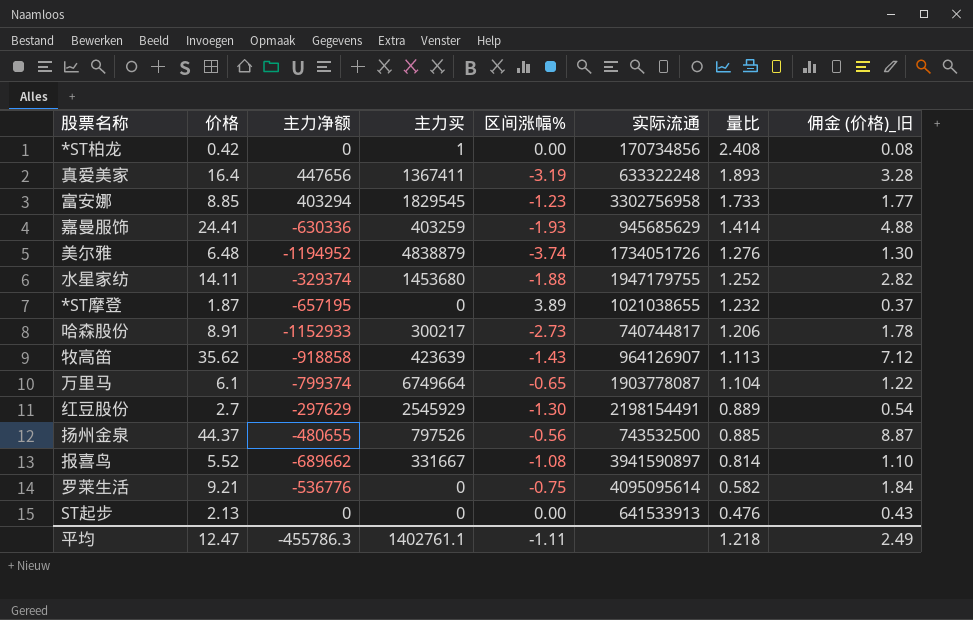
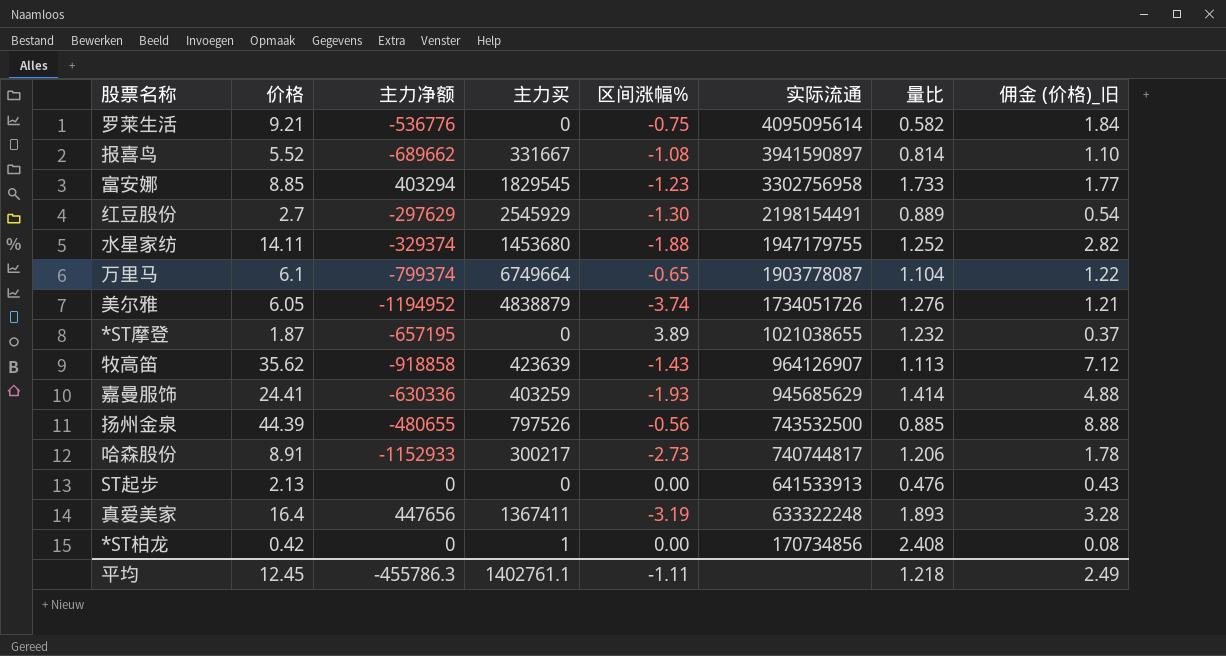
row order: 量比 descending -> 实际流通 descending
美尔雅 | 价格: 6.48 -> 6.05
美尔雅 | 佣金 (价格)_旧: 1.30 -> 1.21
扬州金泉 | 价格: 44.37 -> 44.39
扬州金泉 | 佣金 (价格)_旧: 8.87 -> 8.88
平均 | 价格: 12.47 -> 12.45

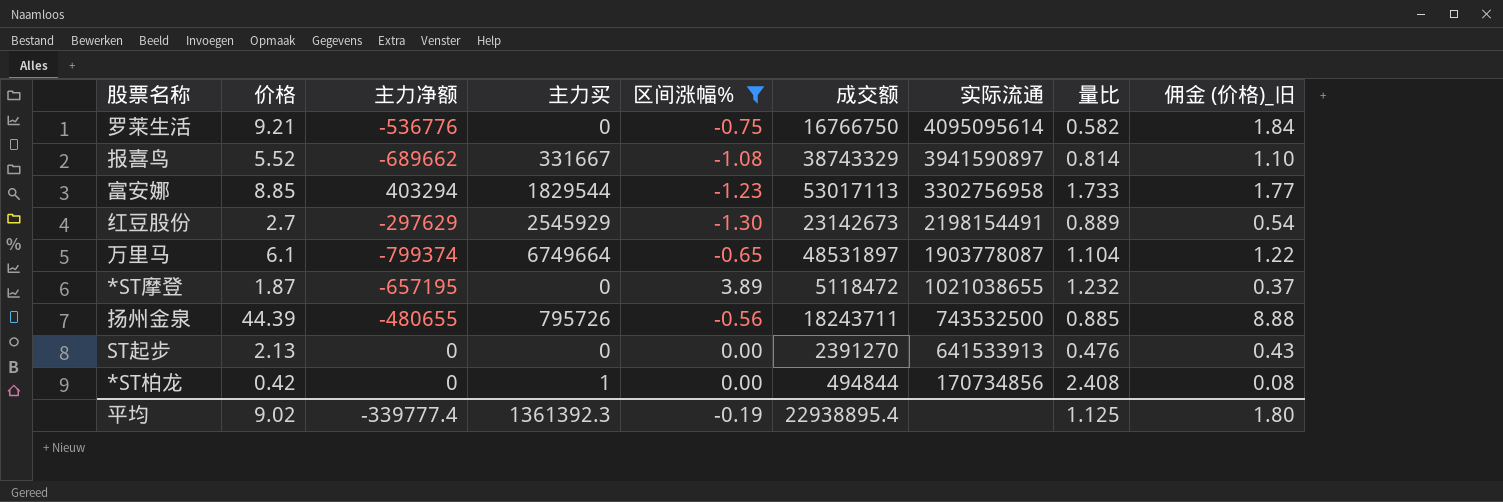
filter: none -> 区间涨幅% >= -1.30
column 成交额 | position: none -> 6
富安娜 | 主力买: 1829545 -> 1829544
扬州金泉 | 主力买: 797526 -> 795726
平均 | 价格: 12.45 -> 9.02
平均 | 主力净额: -455786.3 -> -339777.4
平均 | 主力买: 1402761.1 -> 1361392.3
平均 | 区间涨幅%: -1.11 -> -0.19
平均 | 量比: 1.218 -> 1.125
平均 | 佣金 (价格)_旧: 2.49 -> 1.80

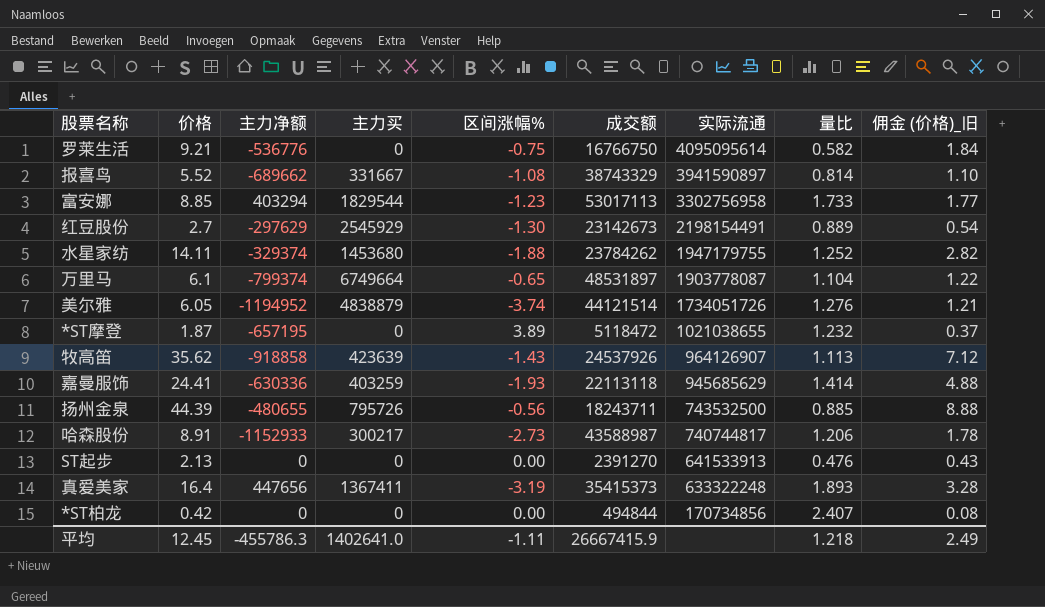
filter: 区间涨幅% >= -1.30 -> none
*ST柏龙 | 主力买: 1 -> 0
*ST柏龙 | 量比: 2.408 -> 2.407
平均 | 价格: 9.02 -> 12.45
平均 | 主力净额: -339777.4 -> -455786.3
平均 | 主力买: 1361392.3 -> 1402641.0
平均 | 区间涨幅%: -0.19 -> -1.11
平均 | 成交额: 22938895.4 -> 26667415.9
平均 | 量比: 1.125 -> 1.218
平均 | 佣金 (价格)_旧: 1.80 -> 2.49

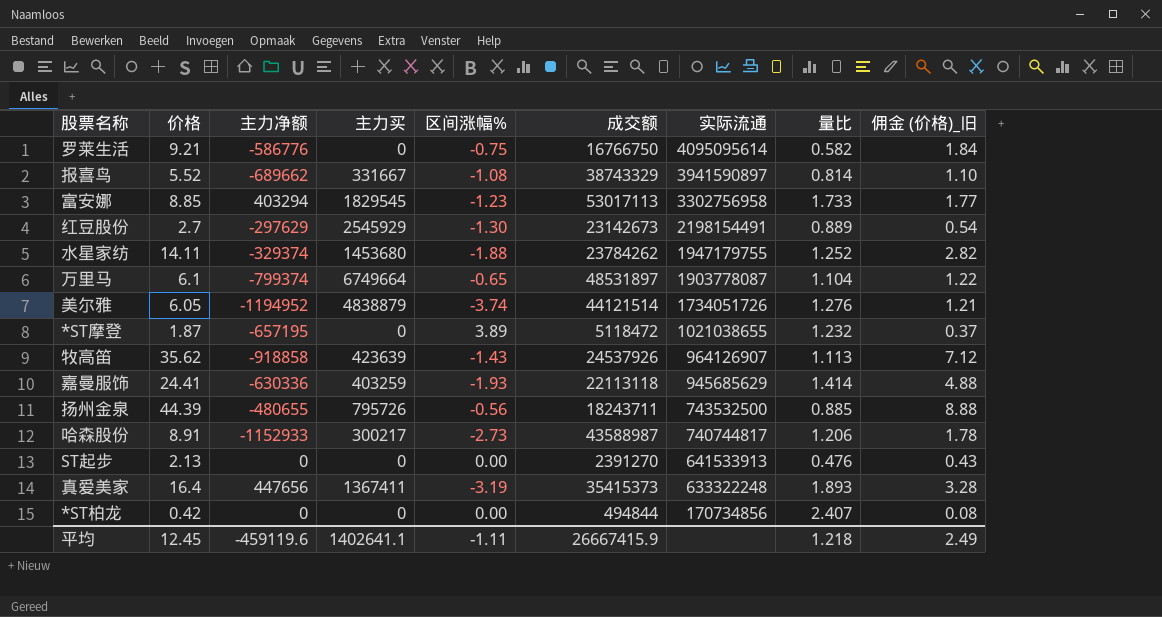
罗莱生活 | 主力净额: -536776 -> -586776
富安娜 | 主力买: 1829544 -> 1829545
平均 | 主力净额: -455786.3 -> -459119.6
平均 | 主力买: 1402641.0 -> 1402641.1

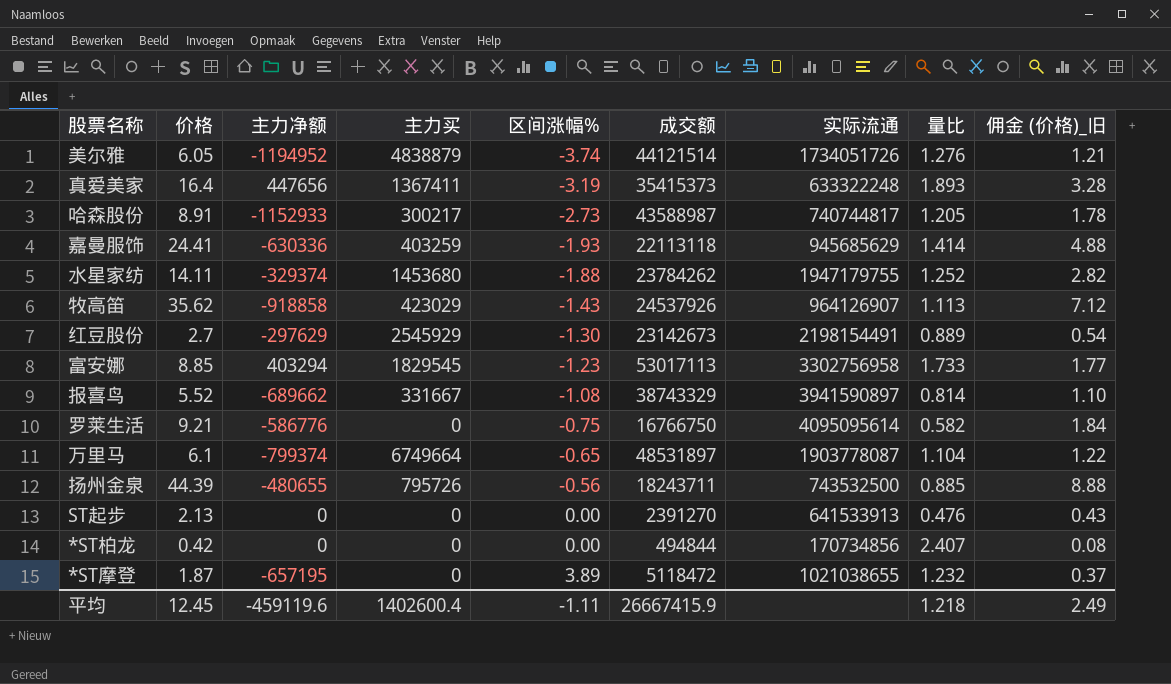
row order: 实际流通 descending -> 区间涨幅% ascending
哈森股份 | 量比: 1.206 -> 1.205
牧高笛 | 主力买: 423639 -> 423029
平均 | 主力买: 1402641.1 -> 1402600.4

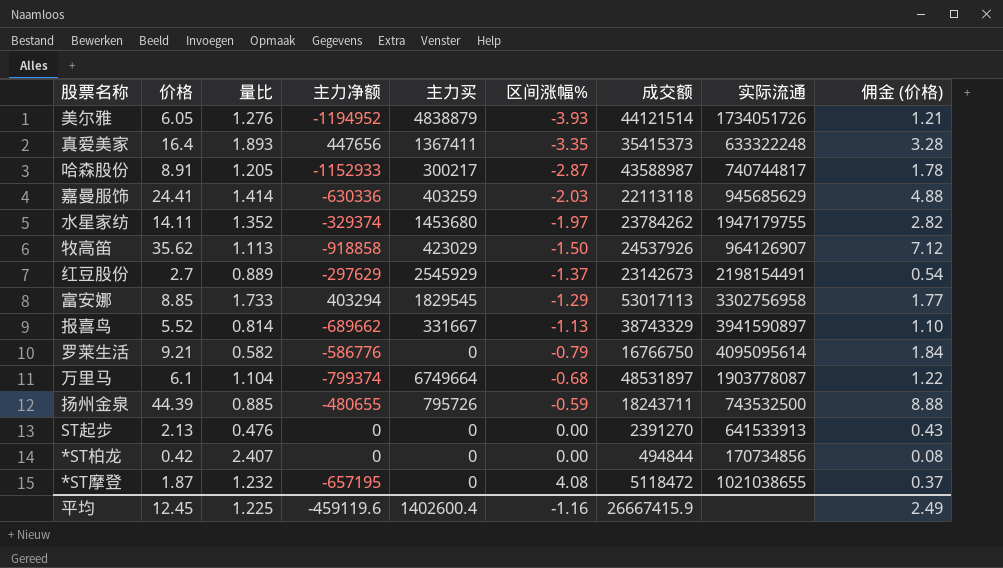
column 量比 | position: 8 -> 3
column name: 佣金 (价格)_旧 -> 佣金 (价格)
美尔雅 | 区间涨幅%: -3.74 -> -3.93
真爱美家 | 区间涨幅%: -3.19 -> -3.35
哈森股份 | 区间涨幅%: -2.73 -> -2.87
嘉曼服饰 | 区间涨幅%: -1.93 -> -2.03
水星家纺 | 量比: 1.252 -> 1.352
水星家纺 | 区间涨幅%: -1.88 -> -1.97
牧高笛 | 区间涨幅%: -1.43 -> -1.50
红豆股份 | 区间涨幅%: -1.30 -> -1.37
富安娜 | 区间涨幅%: -1.23 -> -1.29
报喜鸟 | 区间涨幅%: -1.08 -> -1.13
罗莱生活 | 区间涨幅%: -0.75 -> -0.79
万里马 | 区间涨幅%: -0.65 -> -0.68
扬州金泉 | 区间涨幅%: -0.56 -> -0.59
*ST摩登 | 区间涨幅%: 3.89 -> 4.08
平均 | 量比: 1.218 -> 1.225
平均 | 区间涨幅%: -1.11 -> -1.16

